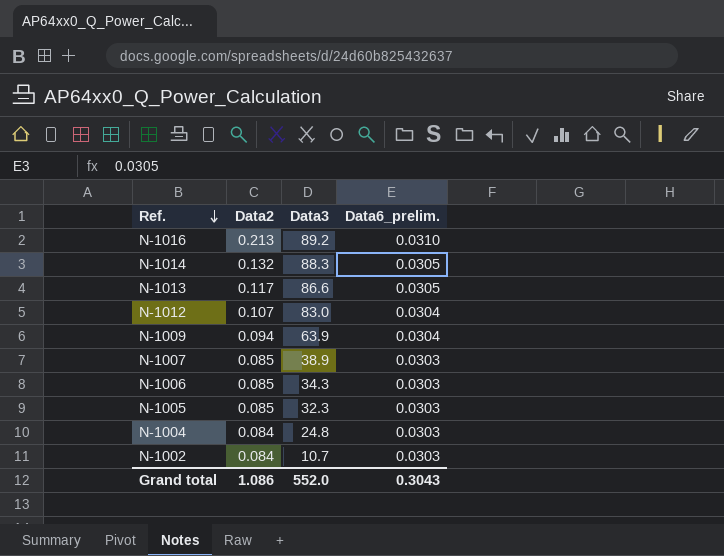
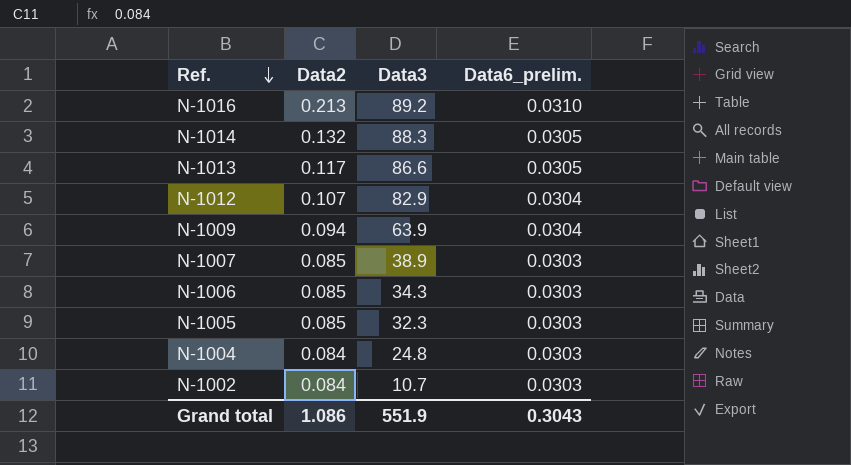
N-1012 | Data3: 83.0 -> 82.9
Grand total | Data3: 552.0 -> 551.9

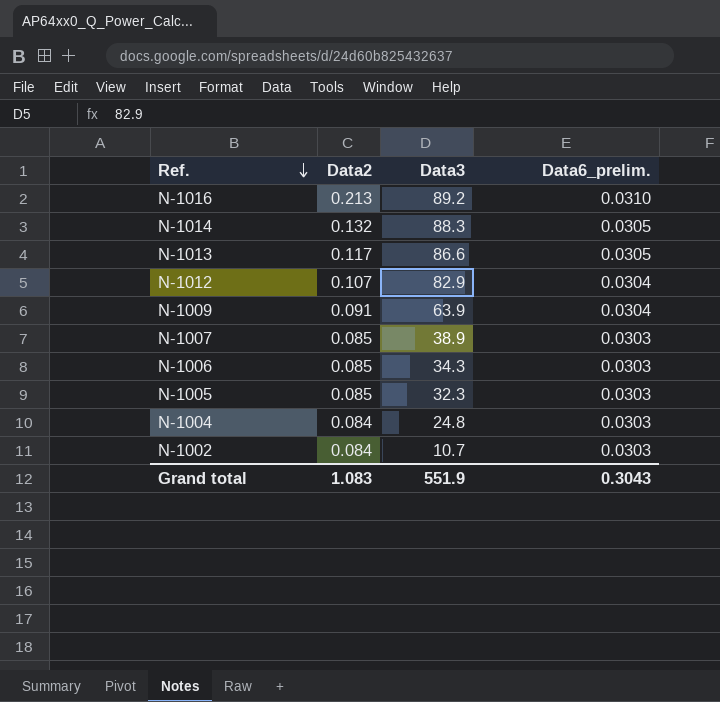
N-1009 | Data2: 0.094 -> 0.091
Grand total | Data2: 1.086 -> 1.083

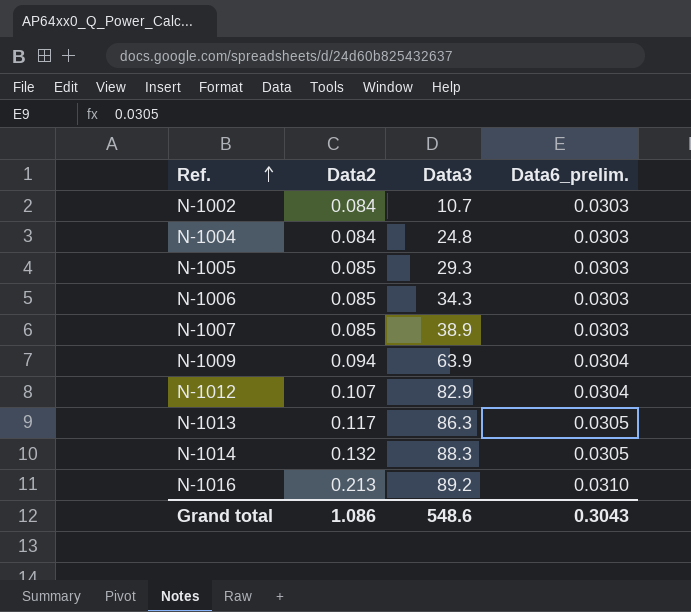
row order: Ref. descending -> Ref. ascending
N-1005 | Data3: 32.3 -> 29.3
N-1009 | Data2: 0.091 -> 0.094
N-1013 | Data3: 86.6 -> 86.3
Grand total | Data2: 1.083 -> 1.086
Grand total | Data3: 551.9 -> 548.6

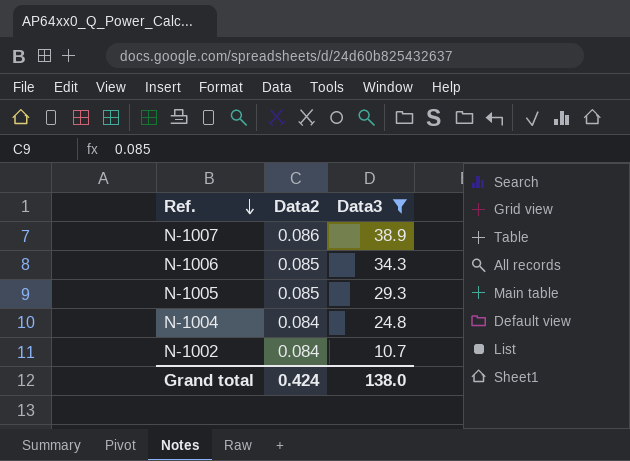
filter: none -> Data3 <= 38.9
row order: Ref. ascending -> Ref. descending
column Data6_prelim. | position: 4 -> none
N-1007 | Data2: 0.085 -> 0.086
Grand total | Data2: 1.086 -> 0.424
Grand total | Data3: 548.6 -> 138.0

